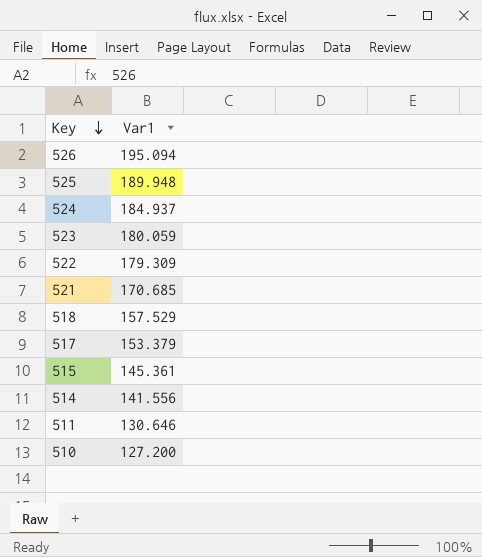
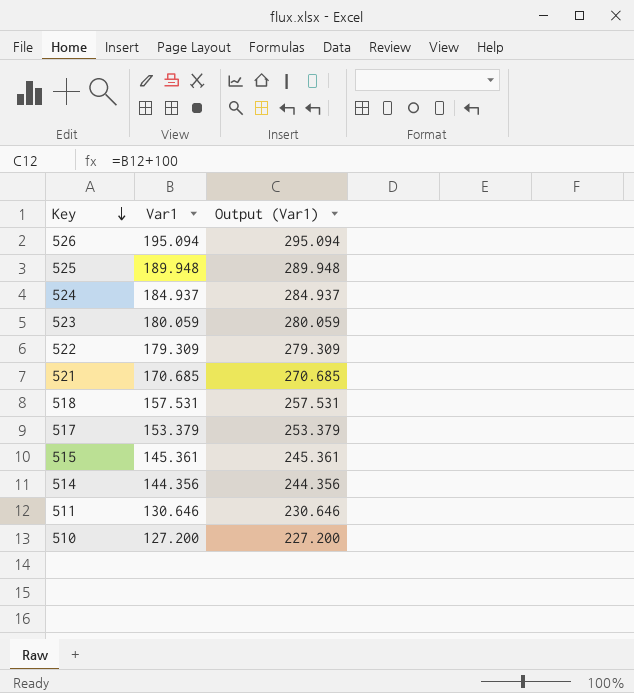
column Output (Var1) | formula: none -> [Var1] + 100
518 | Var1: 157.529 -> 157.531
514 | Var1: 141.556 -> 144.356

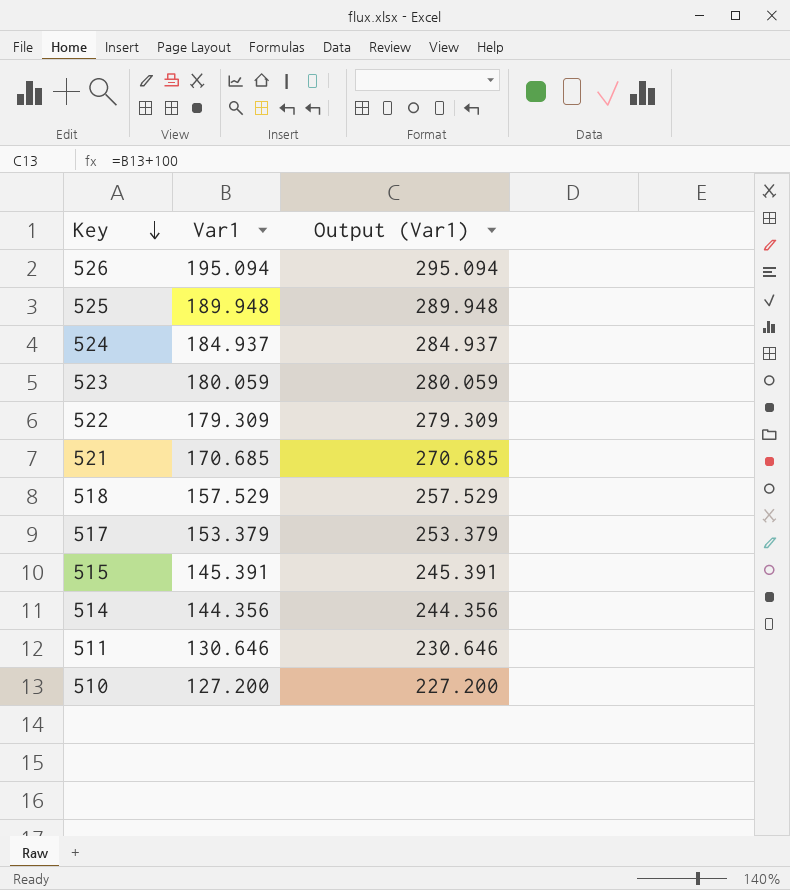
518 | Var1: 157.531 -> 157.529
518 | Output (Var1): 257.531 -> 257.529
515 | Var1: 145.361 -> 145.391
515 | Output (Var1): 245.361 -> 245.391

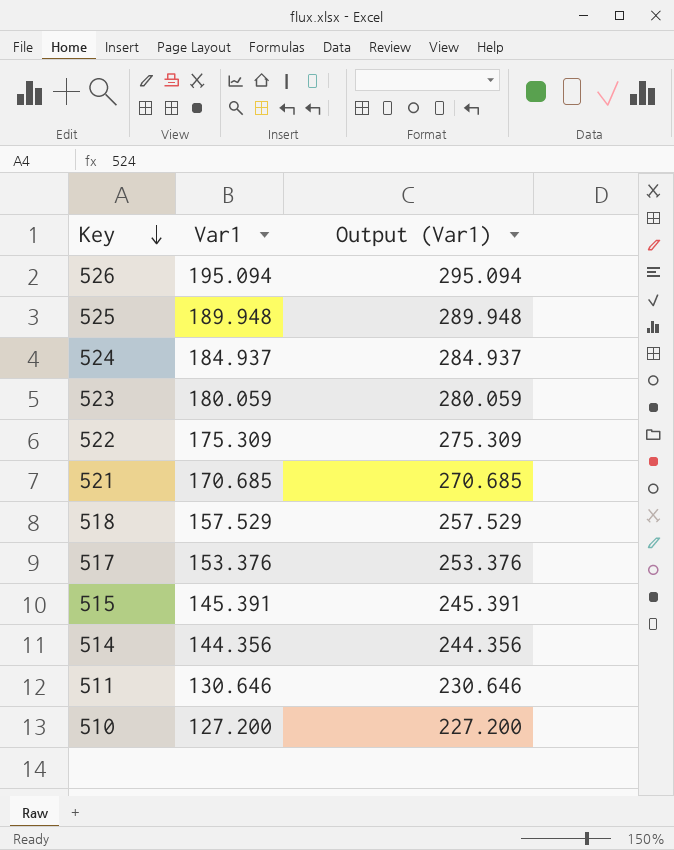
522 | Var1: 179.309 -> 175.309
522 | Output (Var1): 279.309 -> 275.309
517 | Var1: 153.379 -> 153.376
517 | Output (Var1): 253.379 -> 253.376

